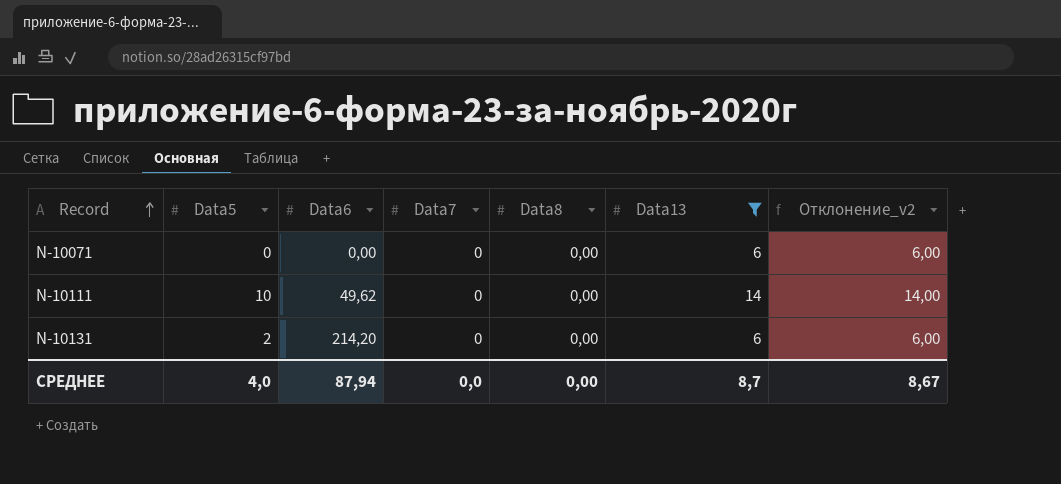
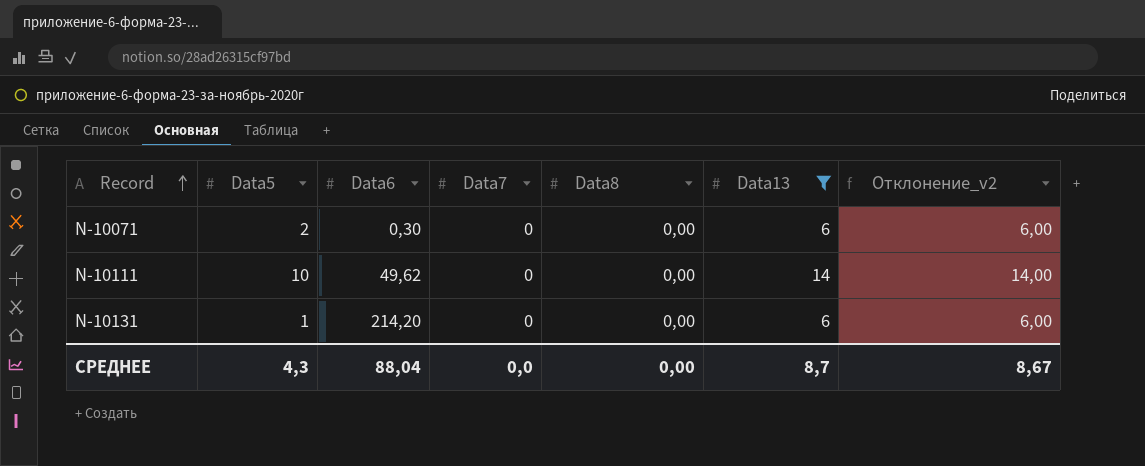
N-10071 | Data5: 0 -> 2
N-10071 | Data6: 0,00 -> 0,30
N-10131 | Data5: 2 -> 1
СРЕДНЕЕ | Data5: 4,0 -> 4,3
СРЕДНЕЕ | Data6: 87,94 -> 88,04

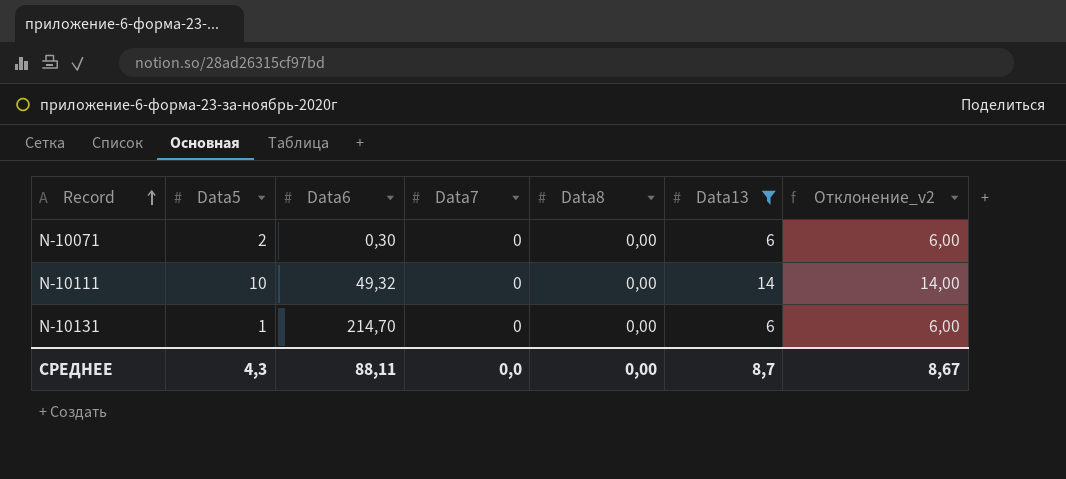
N-10111 | Data6: 49,62 -> 49,32
N-10131 | Data6: 214,20 -> 214,70
СРЕДНЕЕ | Data6: 88,04 -> 88,11

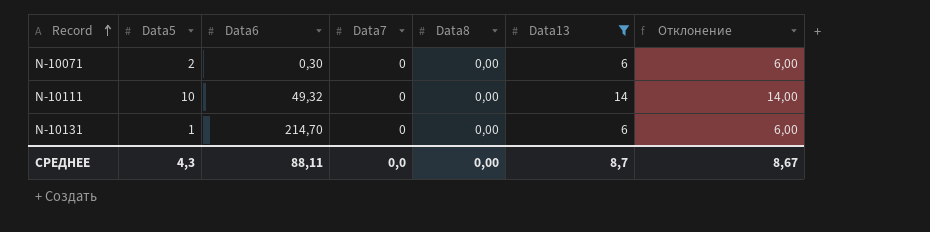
column name: Отклонение_v2 -> Отклонение

